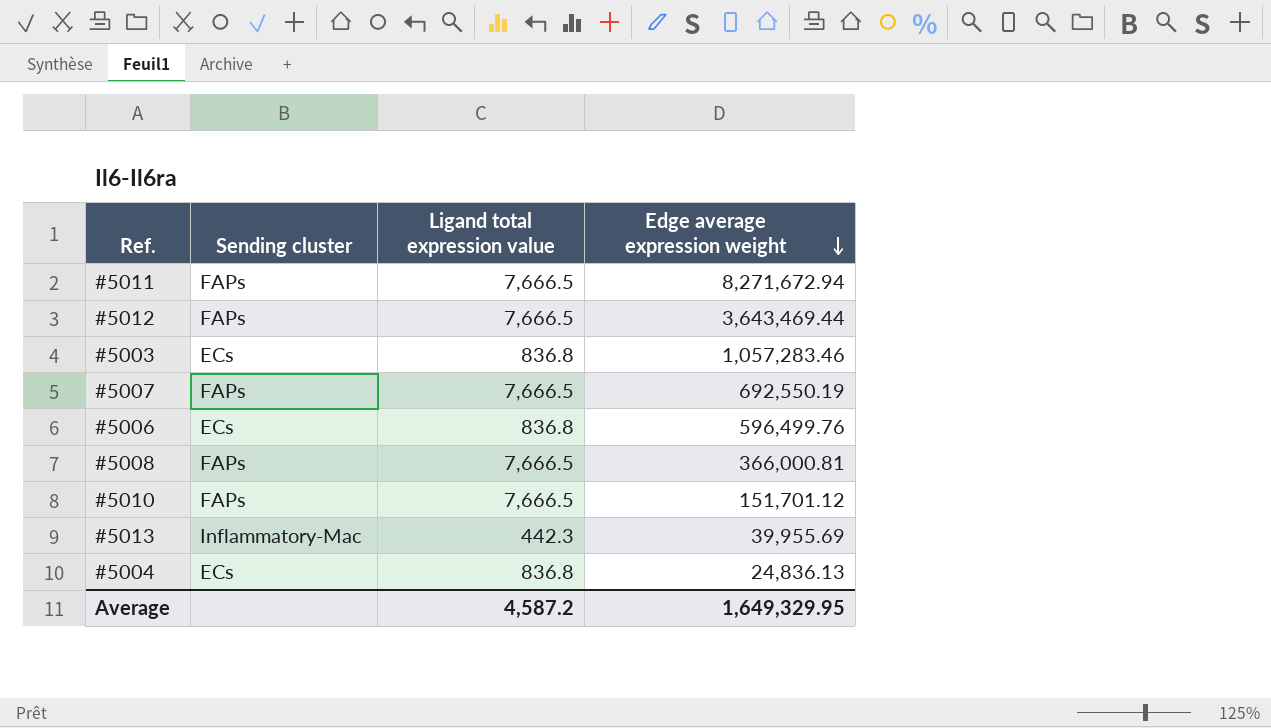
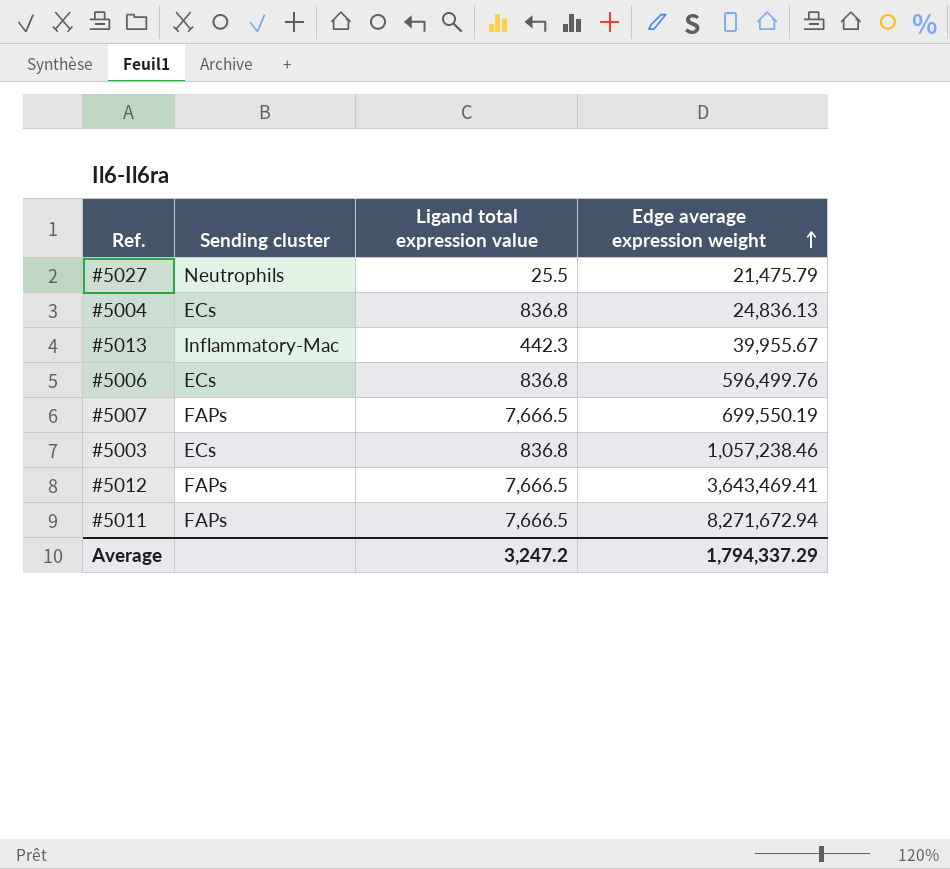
row order: Edge average expression weight descending -> Edge average expression weight ascending
row #5008: FAPs | 7,666.5 | 366,000.81 -> none
row #5010: FAPs | 7,666.5 | 151,701.12 -> none
row #5027: none -> Neutrophils | 25.5 | 21,475.79
#5013 | Edge average expression weight: 39,955.69 -> 39,955.67
#5007 | Edge average expression weight: 692,550.19 -> 699,550.19
#5003 | Edge average expression weight: 1,057,283.46 -> 1,057,238.46
#5012 | Edge average expression weight: 3,643,469.44 -> 3,643,469.41
Average | Ligand total expression value: 4,587.2 -> 3,247.2
Average | Edge average expression weight: 1,649,329.95 -> 1,794,337.29

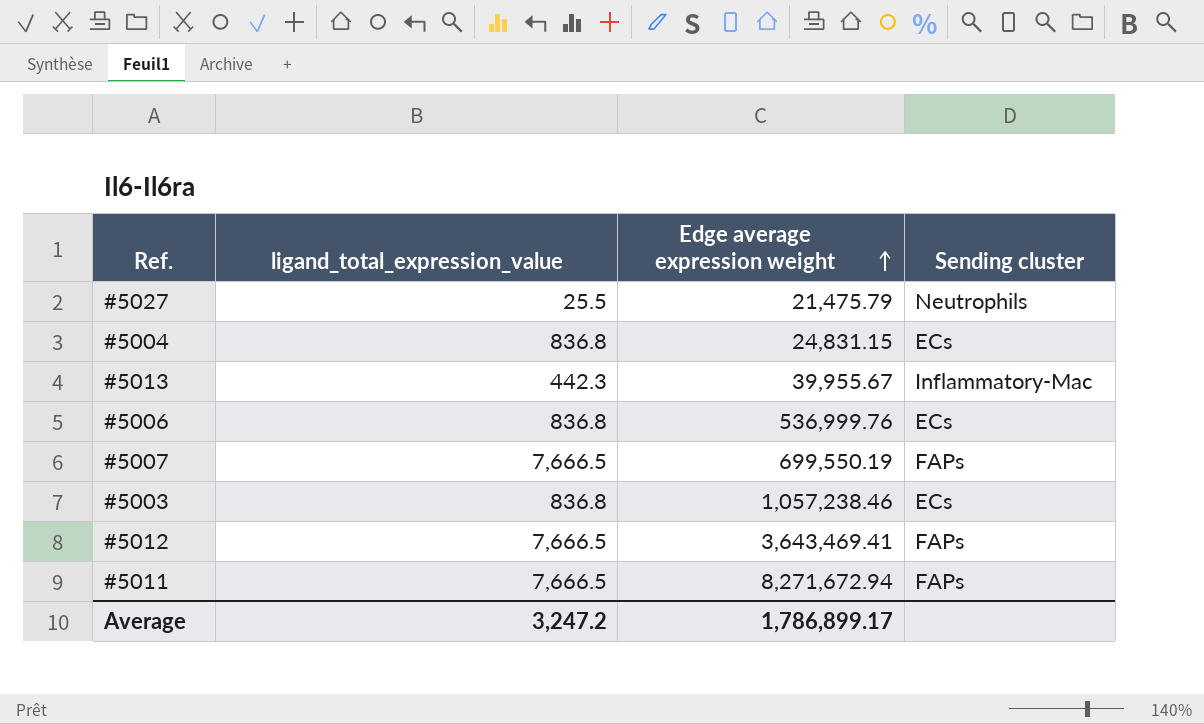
column name: Ligand total expression value -> ligand_total_expression_value
column Sending cluster | position: 2 -> 4
#5004 | Edge average expression weight: 24,836.13 -> 24,831.15
#5006 | Edge average expression weight: 596,499.76 -> 536,999.76
Average | Edge average expression weight: 1,794,337.29 -> 1,786,899.17

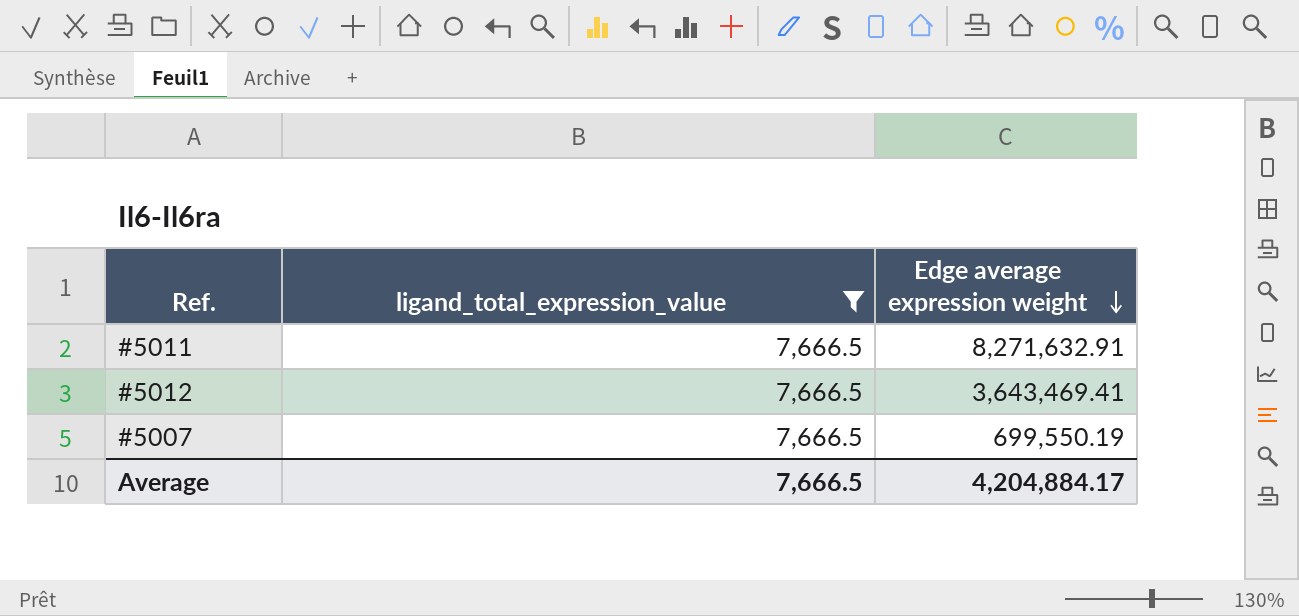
filter: none -> ligand_total_expression_value = 7,666.5
row order: Edge average expression weight ascending -> Edge average expression weight descending
column Sending cluster | position: 4 -> none
#5011 | Edge average expression weight: 8,271,672.94 -> 8,271,632.91
Average | ligand_total_expression_value: 3,247.2 -> 7,666.5
Average | Edge average expression weight: 1,786,899.17 -> 4,204,884.17

